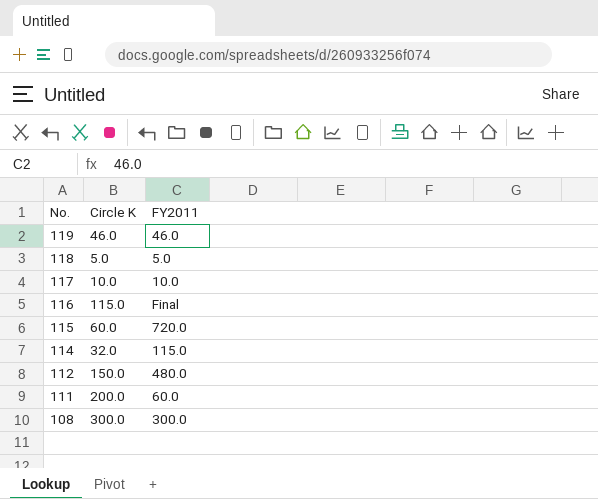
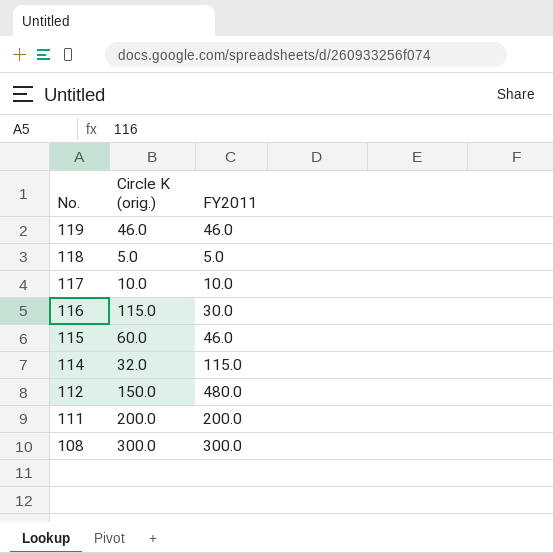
column name: Circle K -> Circle K (orig.)
116 | FY2011: Final -> 30.0
115 | FY2011: 720.0 -> 46.0
111 | FY2011: 60.0 -> 200.0

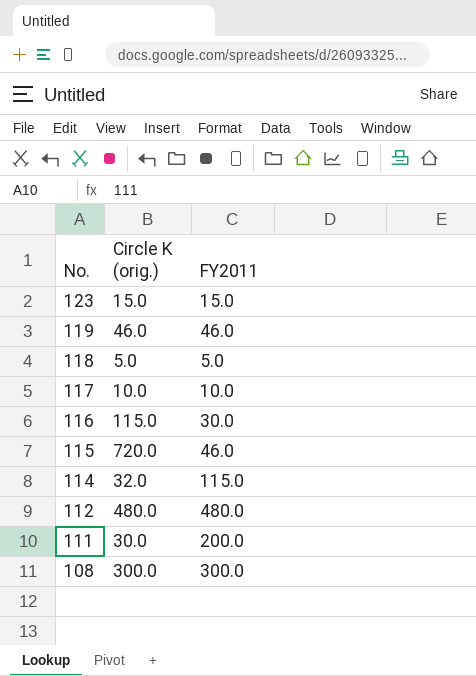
row 123: none -> 15.0 | 15.0
115 | Circle K (orig.): 60.0 -> 720.0
112 | Circle K (orig.): 150.0 -> 480.0
111 | Circle K (orig.): 200.0 -> 30.0

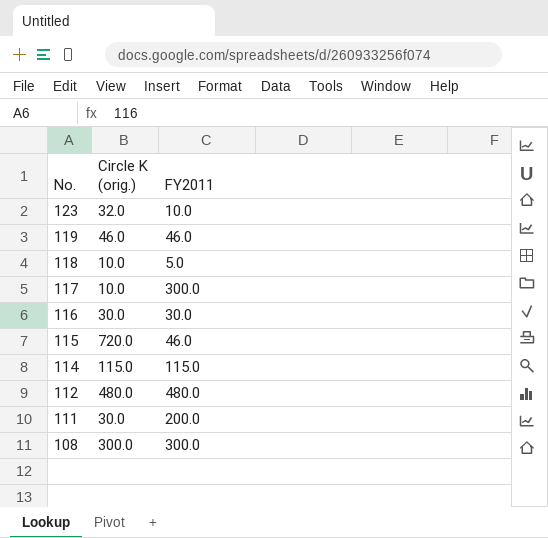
123 | Circle K (orig.): 15.0 -> 32.0
123 | FY2011: 15.0 -> 10.0
118 | Circle K (orig.): 5.0 -> 10.0
117 | FY2011: 10.0 -> 300.0
116 | Circle K (orig.): 115.0 -> 30.0
114 | Circle K (orig.): 32.0 -> 115.0

